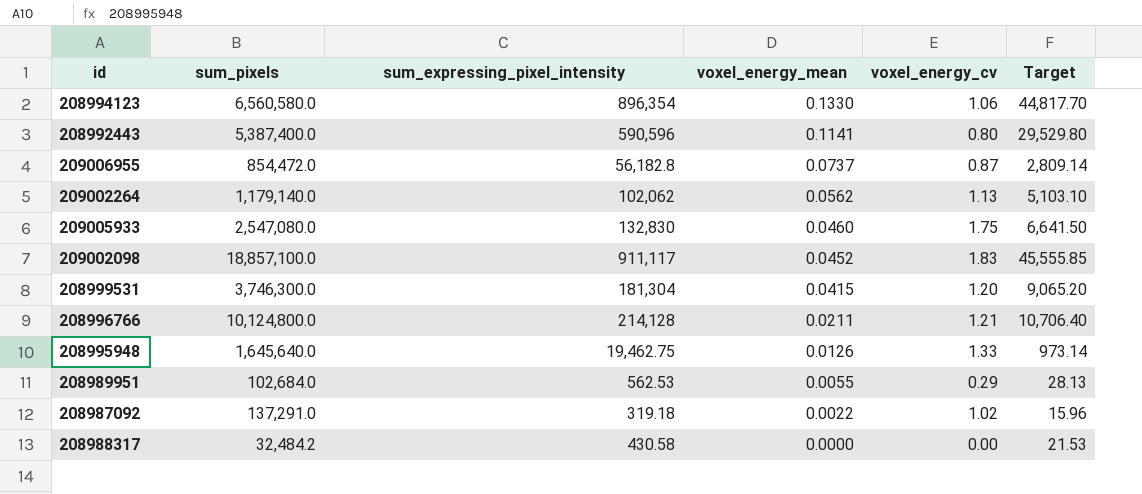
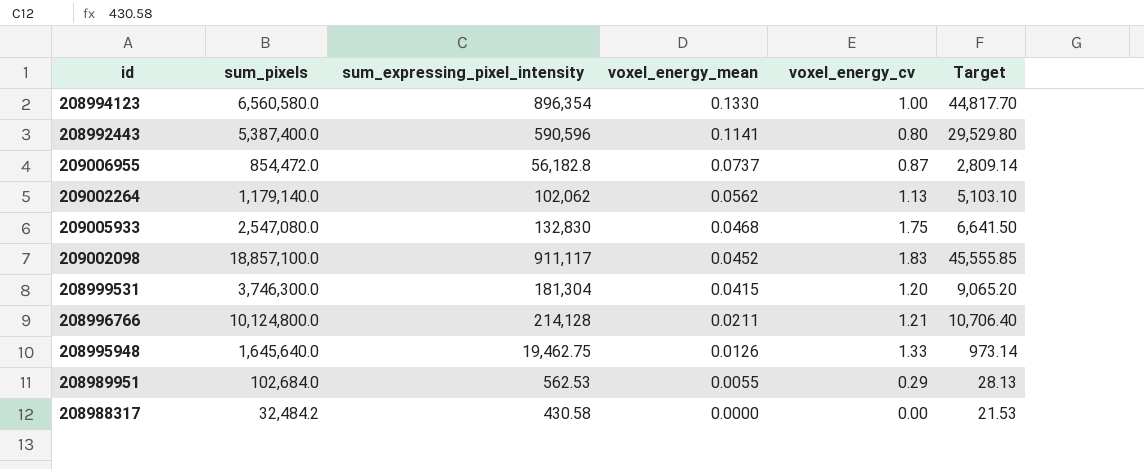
row 208987092: 137,291.0 | 319.18 | 0.0022 | 1.02 | 15.96 -> none
208994123 | voxel_energy_cv: 1.06 -> 1.00
209005933 | voxel_energy_mean: 0.0460 -> 0.0468

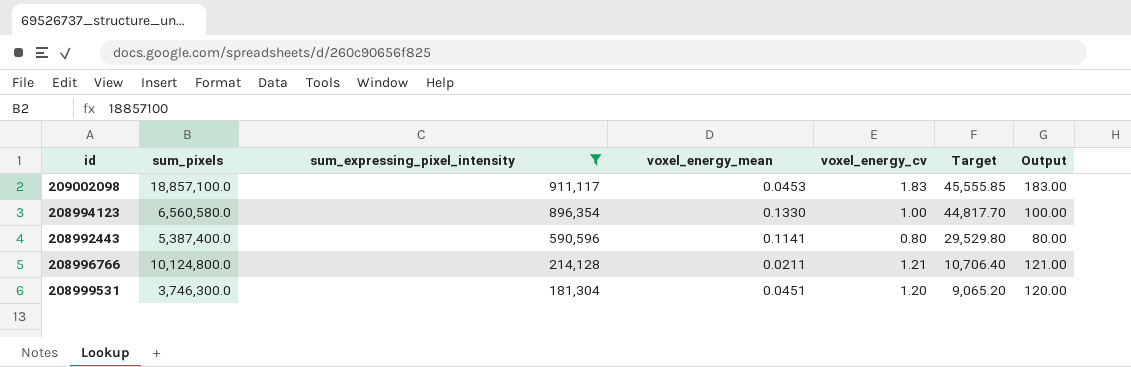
filter: none -> sum_expressing_pixel_intensity >= 181,304
row order: voxel_energy_mean descending -> sum_expressing_pixel_intensity descending
column Output | formula: none -> [voxel_energy_cv] * 100
209002098 | voxel_energy_mean: 0.0452 -> 0.0453
208999531 | voxel_energy_mean: 0.0415 -> 0.0451

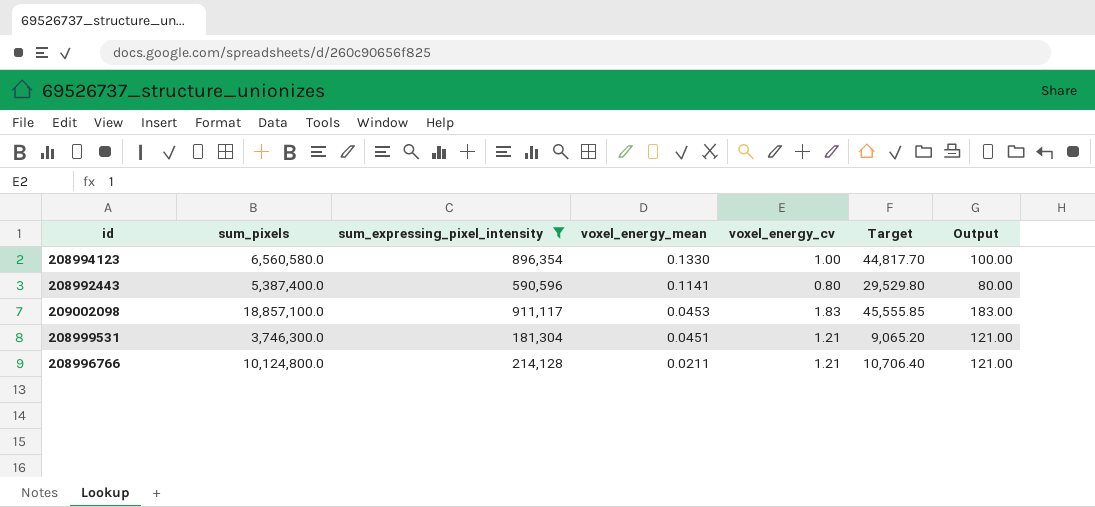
row order: sum_expressing_pixel_intensity descending -> voxel_energy_mean descending
208999531 | voxel_energy_cv: 1.20 -> 1.21
208999531 | Output: 120.00 -> 121.00

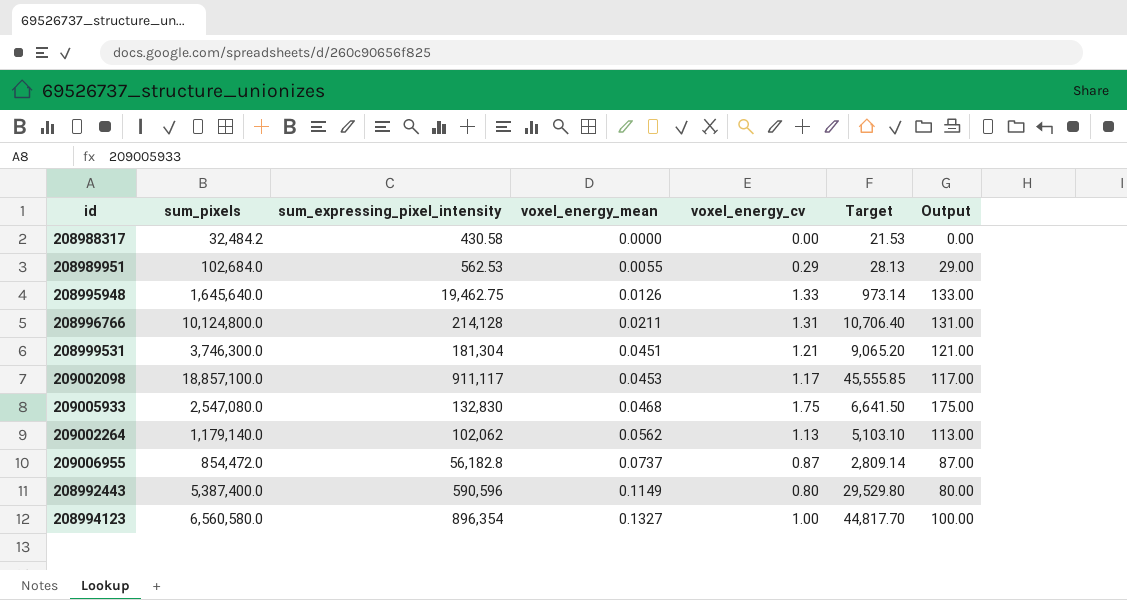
filter: sum_expressing_pixel_intensity >= 181,304 -> none
row order: voxel_energy_mean descending -> voxel_energy_mean ascending
208996766 | voxel_energy_cv: 1.21 -> 1.31
208996766 | Output: 121.00 -> 131.00
209002098 | voxel_energy_cv: 1.83 -> 1.17
209002098 | Output: 183.00 -> 117.00
208992443 | voxel_energy_mean: 0.1141 -> 0.1149
208994123 | voxel_energy_mean: 0.1330 -> 0.1327

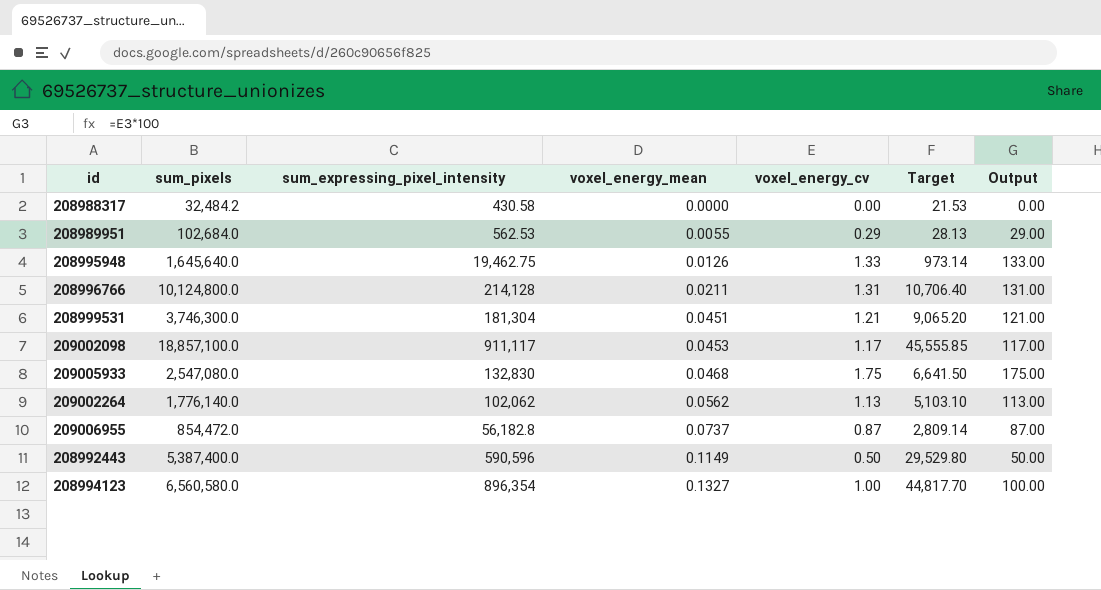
209002264 | sum_pixels: 1,179,140.0 -> 1,776,140.0
208992443 | voxel_energy_cv: 0.80 -> 0.50
208992443 | Output: 80.00 -> 50.00

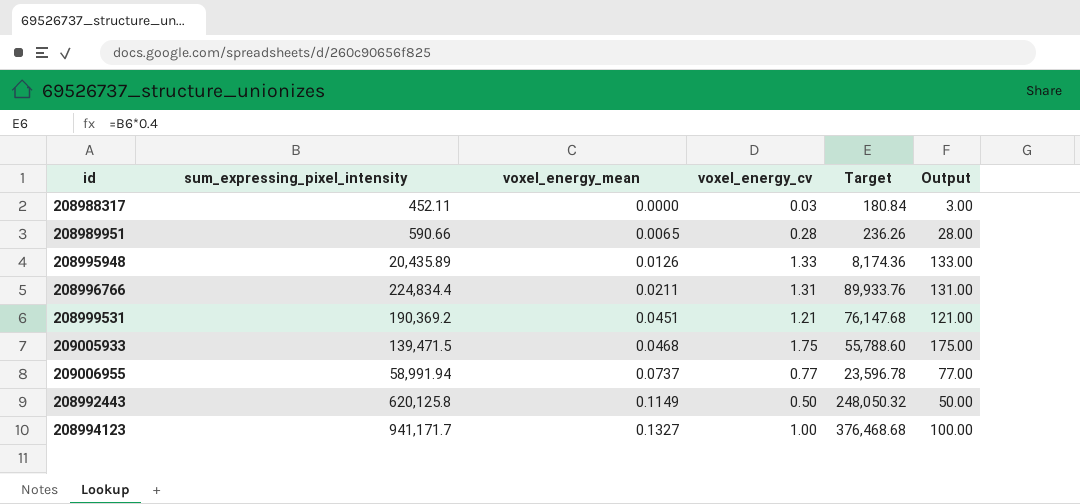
column sum_pixels | position: 2 -> none
column Target | formula: [sum_expressing_pixel_intensity] * 0.05 -> [sum_expressing_pixel_intensity] * 0.4
row 209002098: 18,857,100.0 | 911,117 | 0.0453 | 1.17 | 45,555.85 | 117.00 -> none
row 209002264: 1,776,140.0 | 102,062 | 0.0562 | 1.13 | 5,103.10 | 113.00 -> none
208988317 | sum_expressing_pixel_intensity: 430.58 -> 452.11
208988317 | voxel_energy_cv: 0.00 -> 0.03
208988317 | Output: 0.00 -> 3.00
208989951 | sum_expressing_pixel_intensity: 562.53 -> 590.66
208989951 | voxel_energy_mean: 0.0055 -> 0.0065
208989951 | voxel_energy_cv: 0.29 -> 0.28
208989951 | Output: 29.00 -> 28.00
208995948 | sum_expressing_pixel_intensity: 19,462.75 -> 20,435.89
208996766 | sum_expressing_pixel_intensity: 214,128 -> 224,834.4
208999531 | sum_expressing_pixel_intensity: 181,304 -> 190,369.2
209005933 | sum_expressing_pixel_intensity: 132,830 -> 139,471.5
209006955 | sum_expressing_pixel_intensity: 56,182.8 -> 58,991.94
209006955 | voxel_energy_cv: 0.87 -> 0.77
209006955 | Output: 87.00 -> 77.00
208992443 | sum_expressing_pixel_intensity: 590,596 -> 620,125.8
208994123 | sum_expressing_pixel_intensity: 896,354 -> 941,171.7

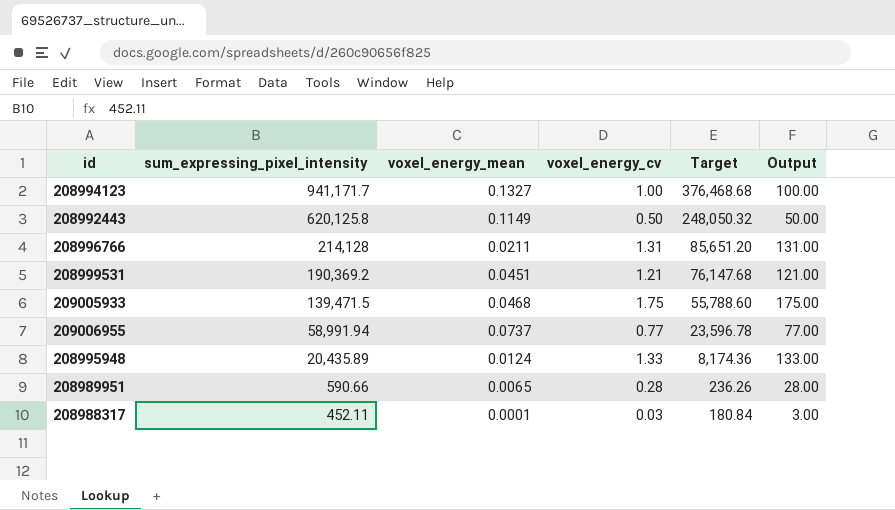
row order: voxel_energy_mean ascending -> sum_expressing_pixel_intensity descending
208996766 | sum_expressing_pixel_intensity: 224,834.4 -> 214,128
208996766 | Target: 89,933.76 -> 85,651.20
208995948 | voxel_energy_mean: 0.0126 -> 0.0124
208988317 | voxel_energy_mean: 0.0000 -> 0.0001

